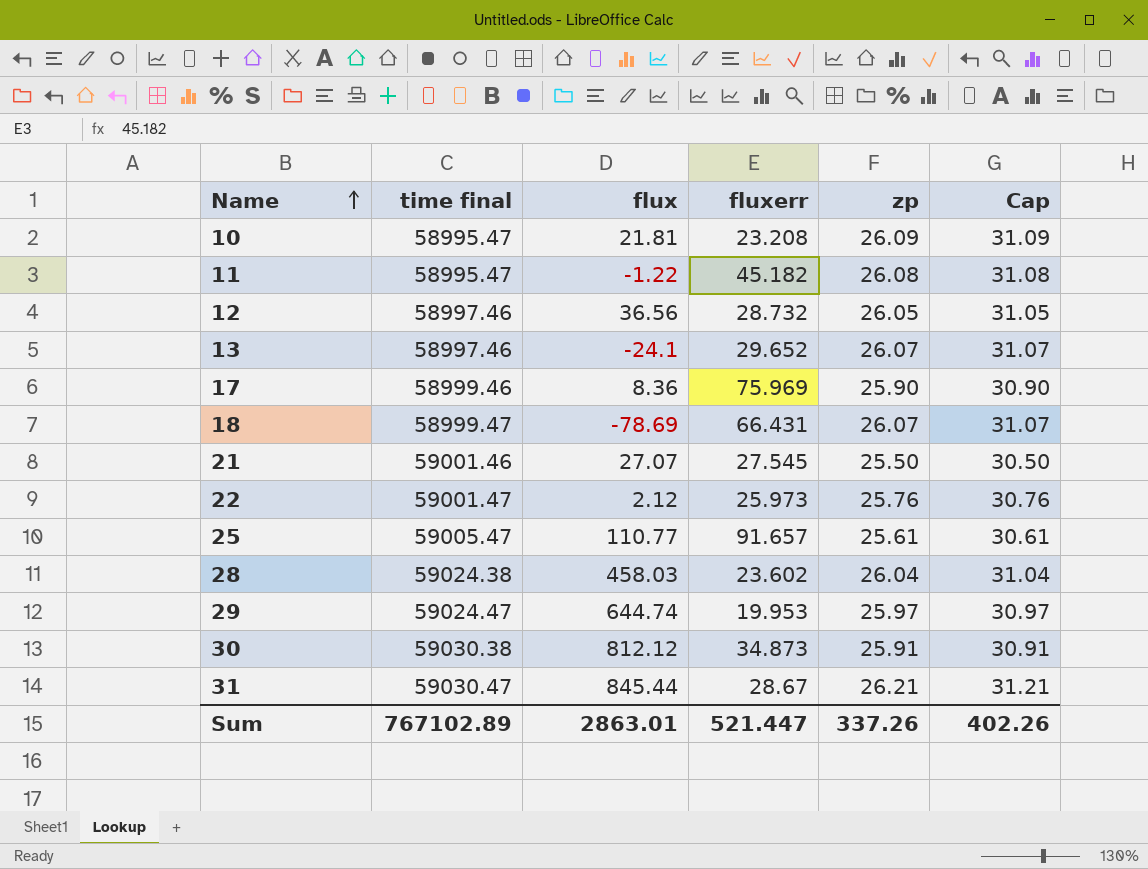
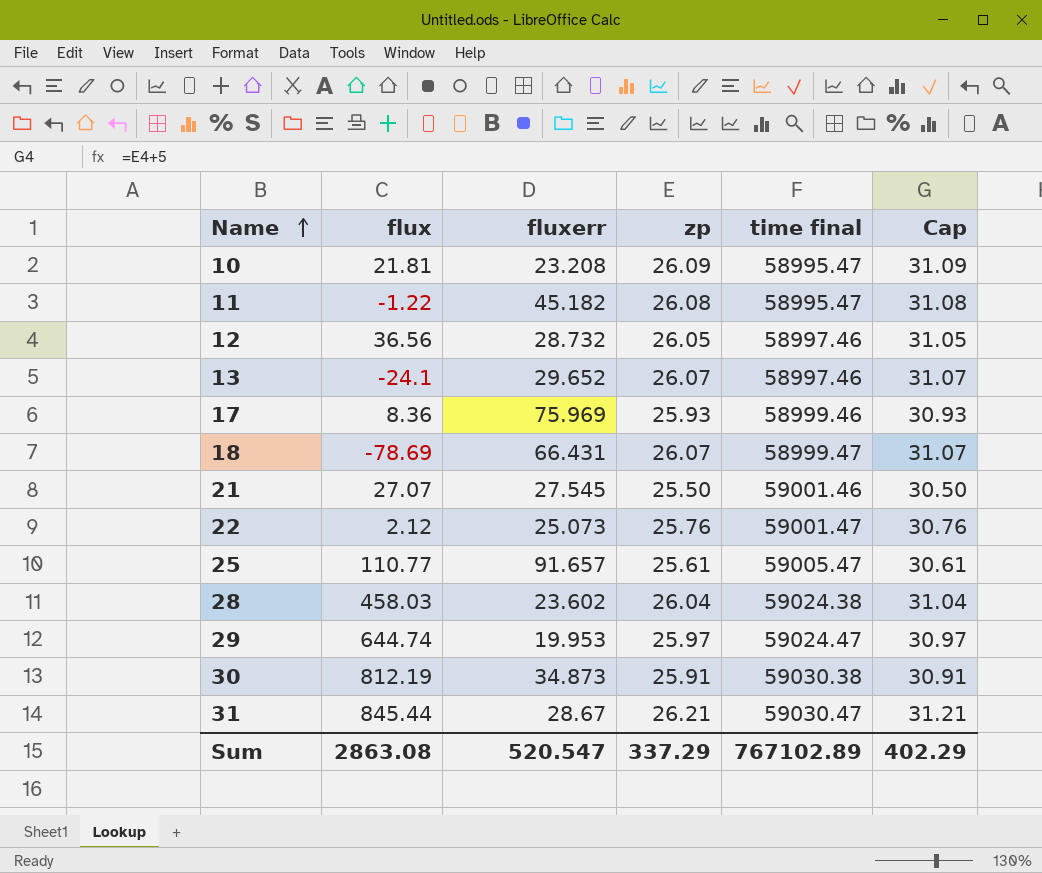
column time final | position: 2 -> 5
17 | zp: 25.90 -> 25.93
17 | Cap: 30.90 -> 30.93
22 | fluxerr: 25.973 -> 25.073
30 | flux: 812.12 -> 812.19
Sum | flux: 2863.01 -> 2863.08
Sum | fluxerr: 521.447 -> 520.547
Sum | zp: 337.26 -> 337.29
Sum | Cap: 402.26 -> 402.29

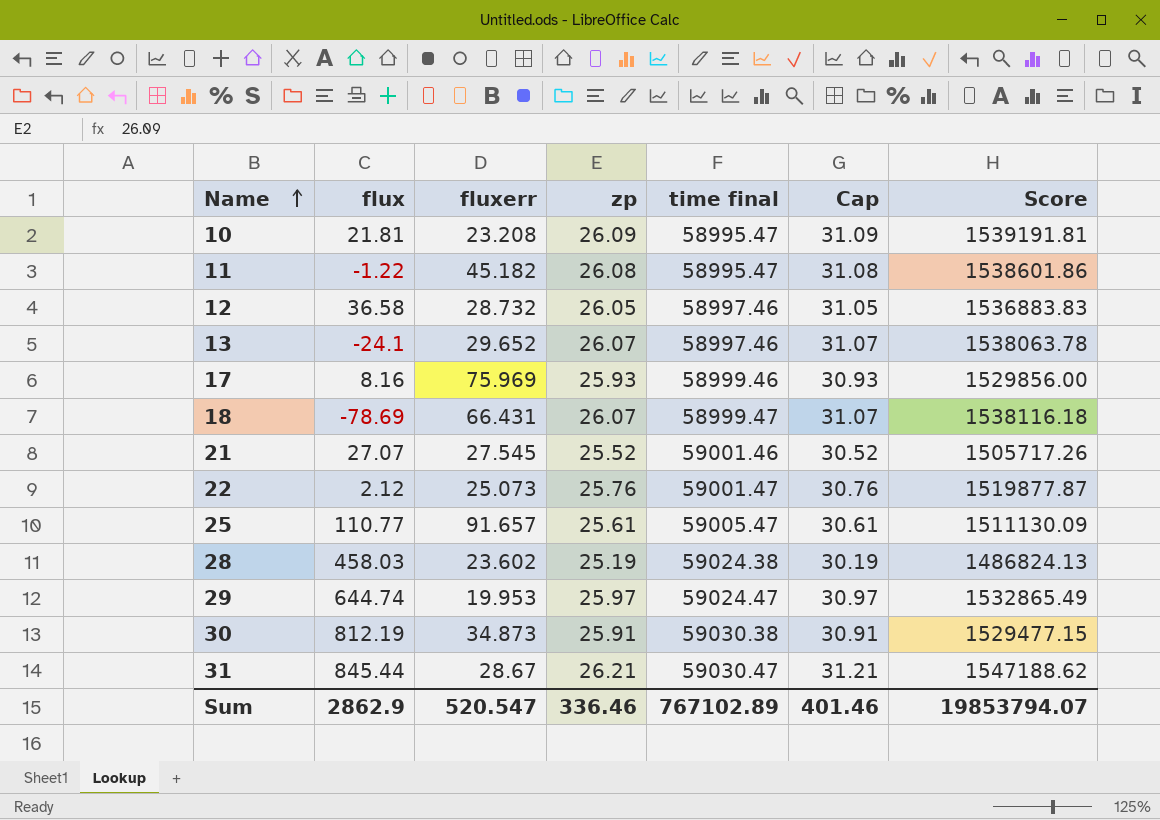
column Score | formula: none -> [zp] * [time final]
12 | flux: 36.56 -> 36.58
17 | flux: 8.36 -> 8.16
21 | zp: 25.50 -> 25.52
21 | Cap: 30.50 -> 30.52
28 | zp: 26.04 -> 25.19
28 | Cap: 31.04 -> 30.19
Sum | flux: 2863.08 -> 2862.9
Sum | zp: 337.29 -> 336.46
Sum | Cap: 402.29 -> 401.46

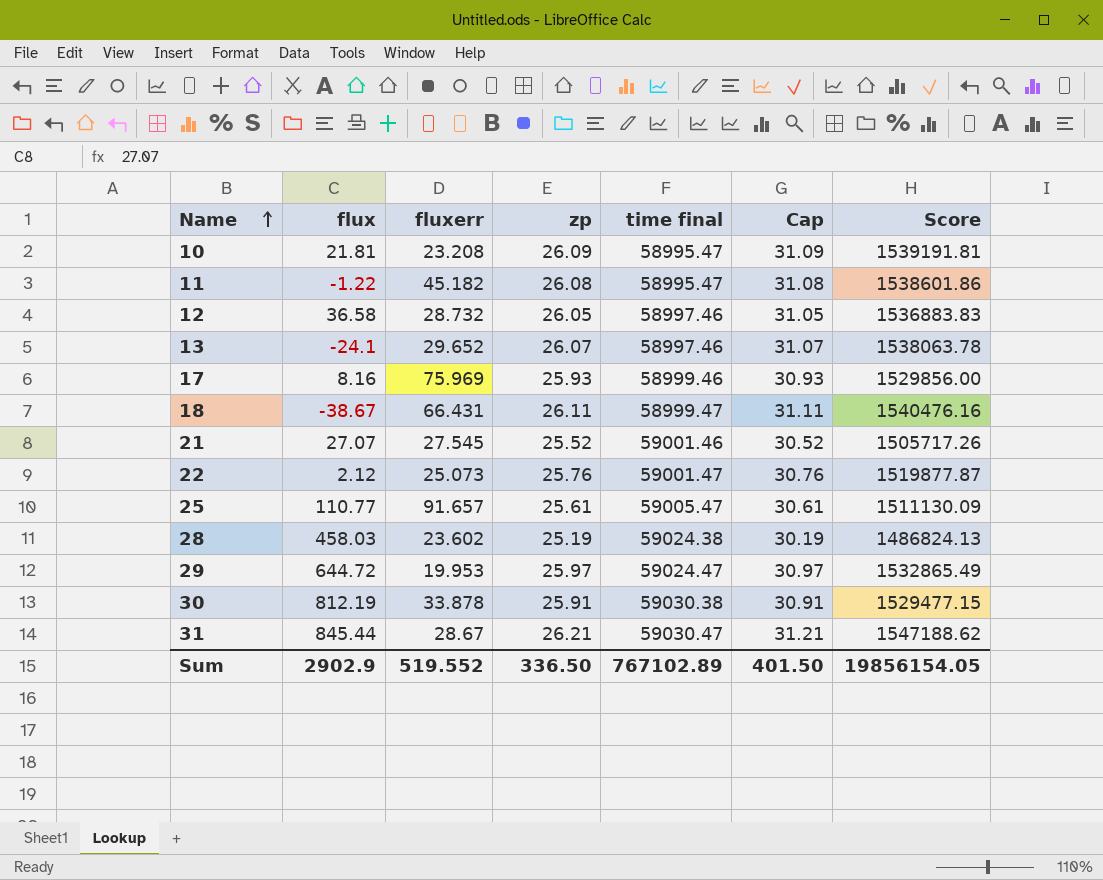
18 | flux: -78.69 -> -38.67
18 | zp: 26.07 -> 26.11
18 | Cap: 31.07 -> 31.11
18 | Score: 1538116.18 -> 1540476.16
29 | flux: 644.74 -> 644.72
30 | fluxerr: 34.873 -> 33.878
Sum | flux: 2862.9 -> 2902.9
Sum | fluxerr: 520.547 -> 519.552
Sum | zp: 336.46 -> 336.50
Sum | Cap: 401.46 -> 401.50
Sum | Score: 19853794.07 -> 19856154.05

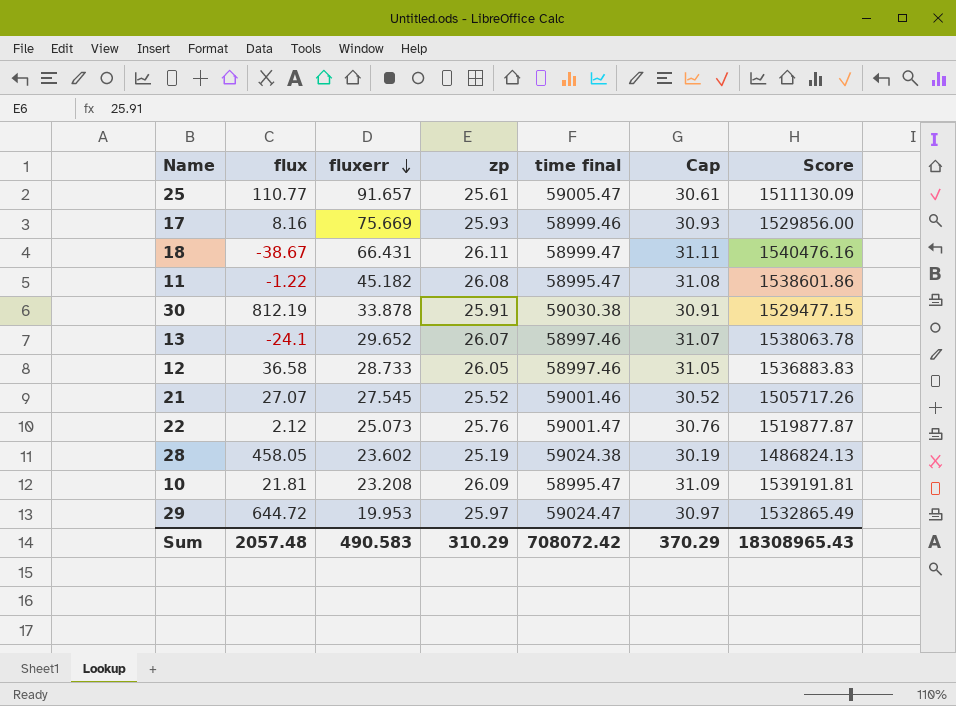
row order: Name ascending -> fluxerr descending
row 31: 845.44 | 28.67 | 26.21 | 59030.47 | 31.21 | 1547188.62 -> none
17 | fluxerr: 75.969 -> 75.669
12 | fluxerr: 28.732 -> 28.733
28 | flux: 458.03 -> 458.05
Sum | flux: 2902.9 -> 2057.48
Sum | fluxerr: 519.552 -> 490.583
Sum | zp: 336.50 -> 310.29
Sum | time final: 767102.89 -> 708072.42
Sum | Cap: 401.50 -> 370.29
Sum | Score: 19856154.05 -> 18308965.43

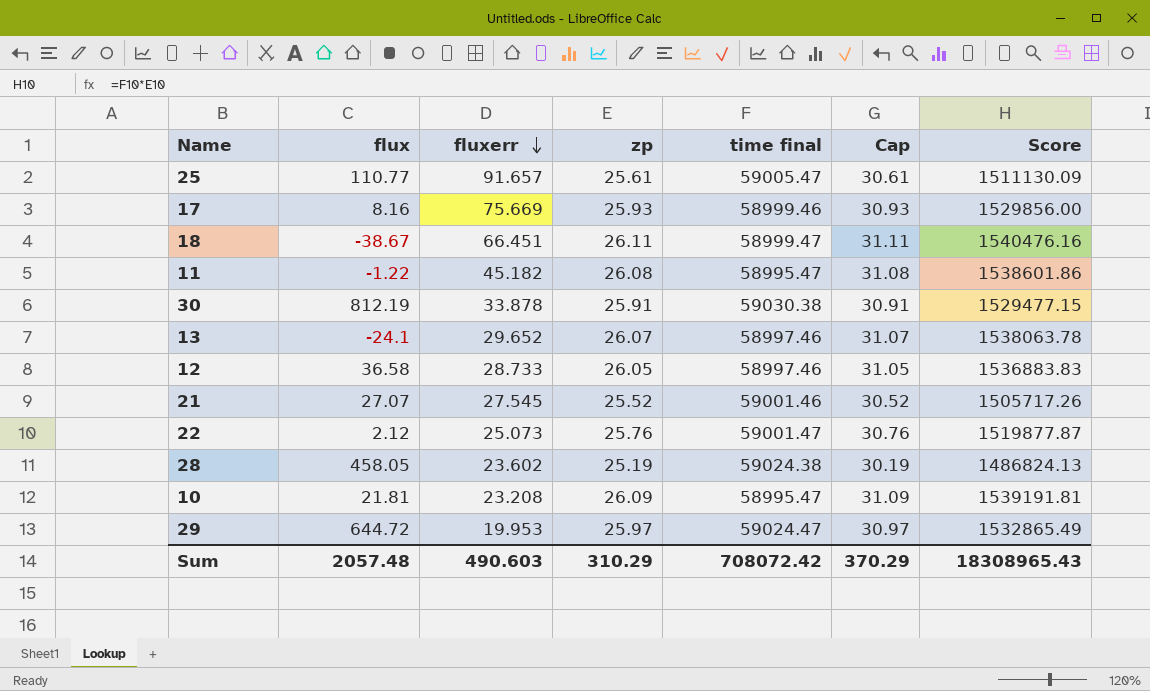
18 | fluxerr: 66.431 -> 66.451
Sum | fluxerr: 490.583 -> 490.603

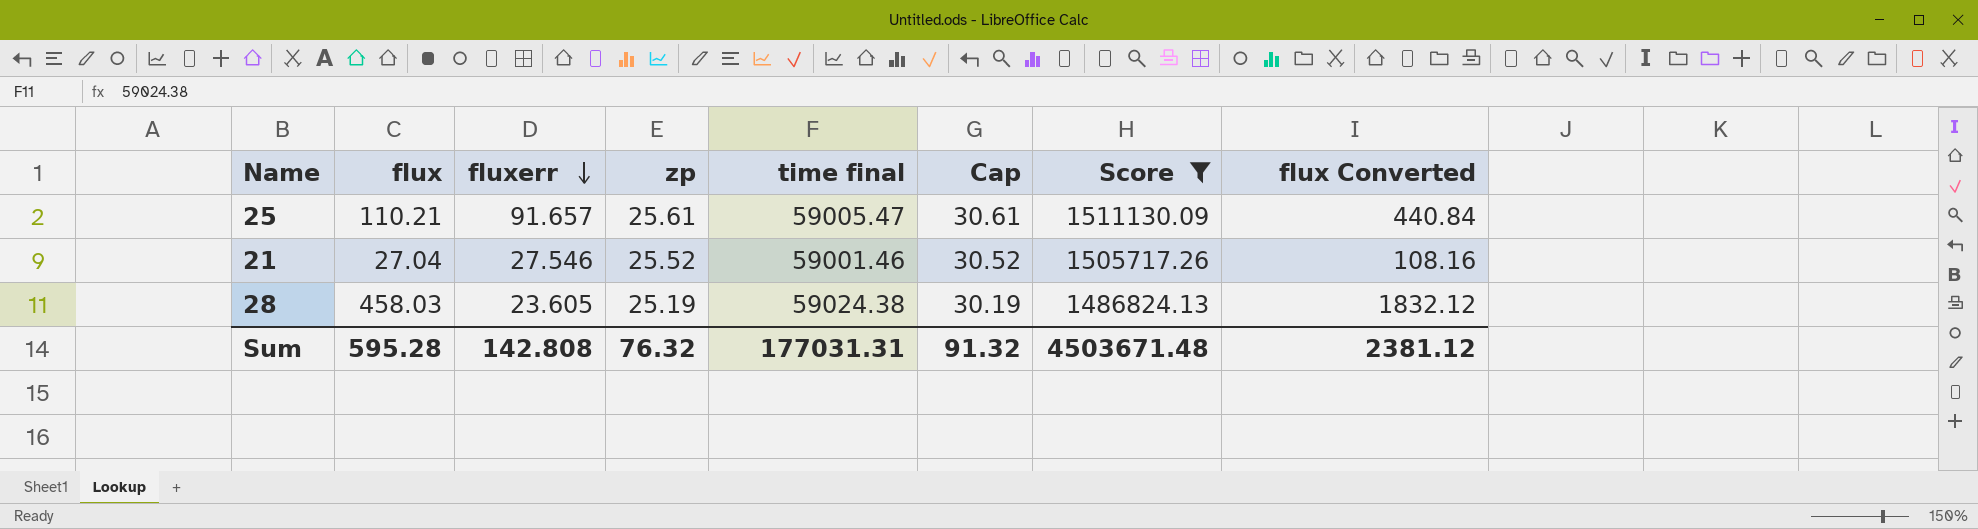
filter: none -> Score <= 1511130.09
column flux Converted | formula: none -> [flux] * 4
25 | flux: 110.77 -> 110.21
21 | flux: 27.07 -> 27.04
21 | fluxerr: 27.545 -> 27.546
28 | flux: 458.05 -> 458.03
28 | fluxerr: 23.602 -> 23.605
Sum | flux: 2057.48 -> 595.28
Sum | fluxerr: 490.603 -> 142.808
Sum | zp: 310.29 -> 76.32
Sum | time final: 708072.42 -> 177031.31
Sum | Cap: 370.29 -> 91.32
Sum | Score: 18308965.43 -> 4503671.48

